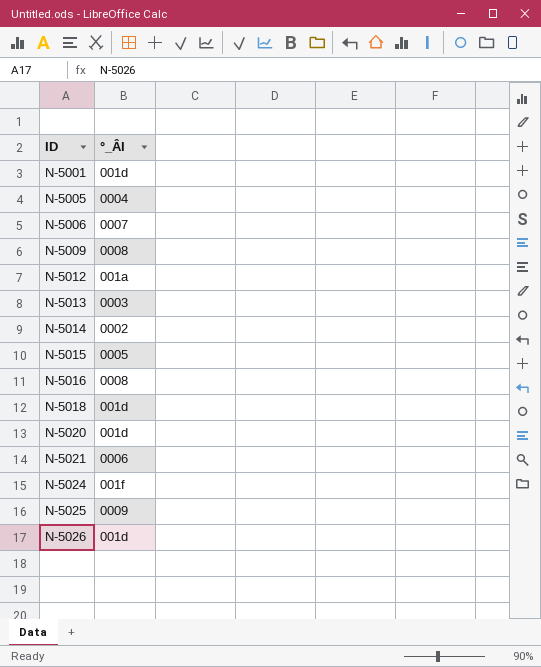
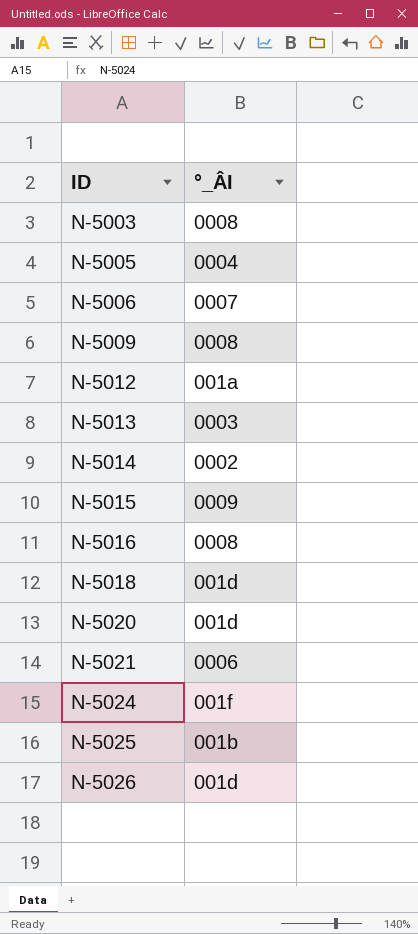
row N-5001: 001d -> none
row N-5003: none -> 0008
N-5015 | °_ÂI: 0005 -> 0009
N-5025 | °_ÂI: 0009 -> 001b

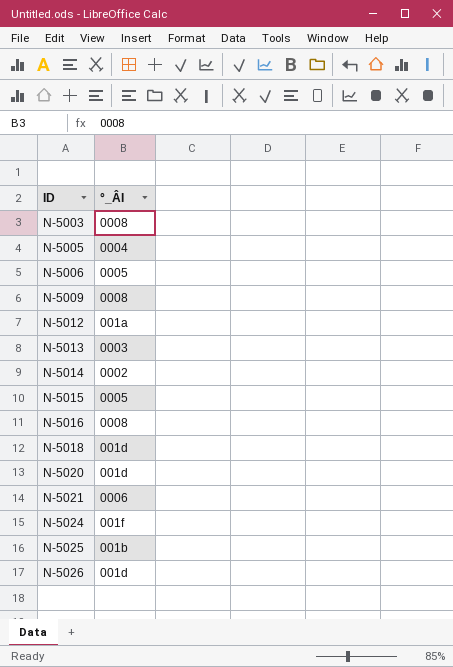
N-5006 | °_ÂI: 0007 -> 0005
N-5015 | °_ÂI: 0009 -> 0005

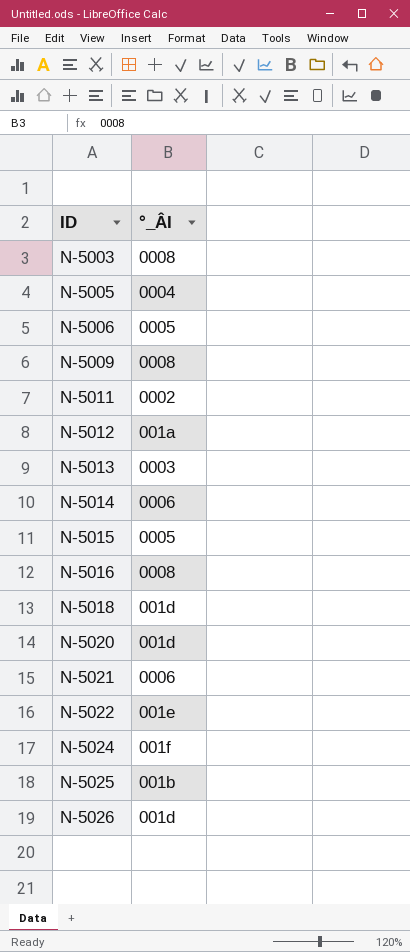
row N-5011: none -> 0002
N-5014 | °_ÂI: 0002 -> 0006
row N-5022: none -> 001e

